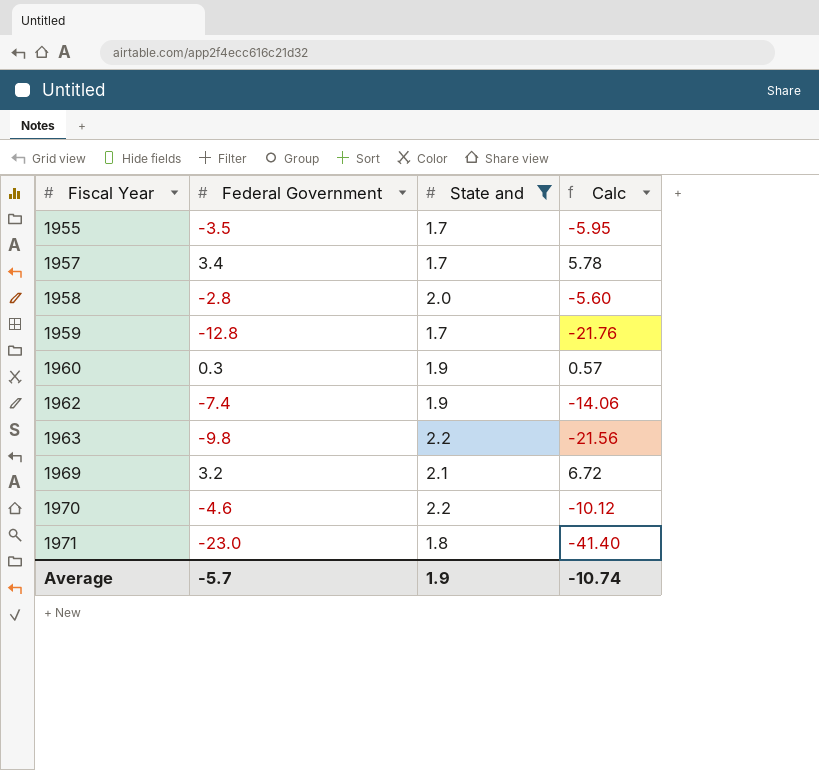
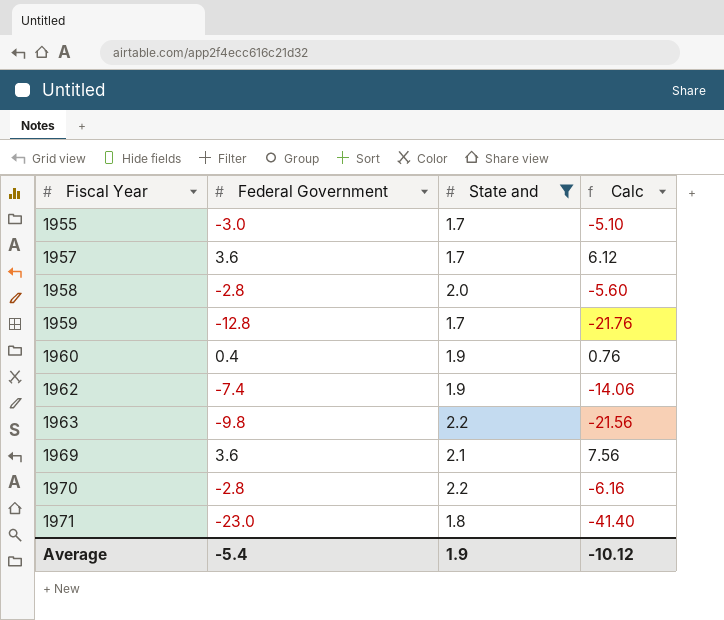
1955 | Federal Government: -3.5 -> -3.0
1955 | Calc: -5.95 -> -5.10
1957 | Federal Government: 3.4 -> 3.6
1957 | Calc: 5.78 -> 6.12
1960 | Federal Government: 0.3 -> 0.4
1960 | Calc: 0.57 -> 0.76
1969 | Federal Government: 3.2 -> 3.6
1969 | Calc: 6.72 -> 7.56
1970 | Federal Government: -4.6 -> -2.8
1970 | Calc: -10.12 -> -6.16
Average | Federal Government: -5.7 -> -5.4
Average | Calc: -10.74 -> -10.12

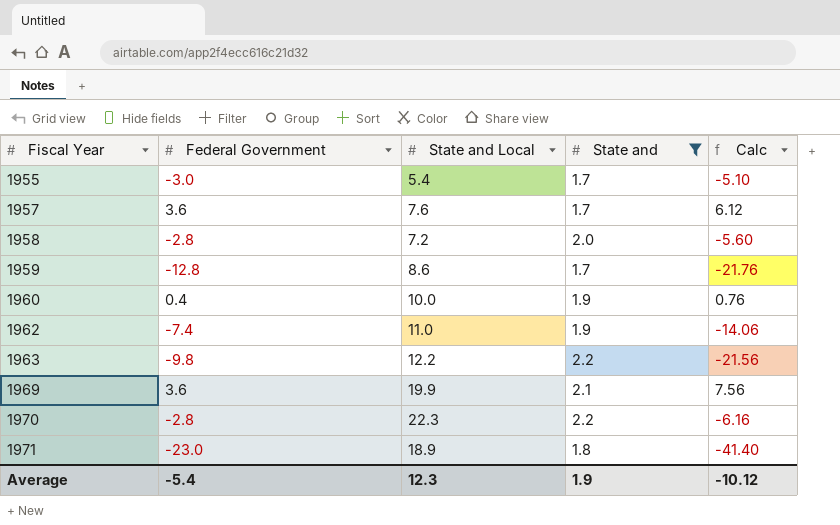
column State and Local | position: none -> 3

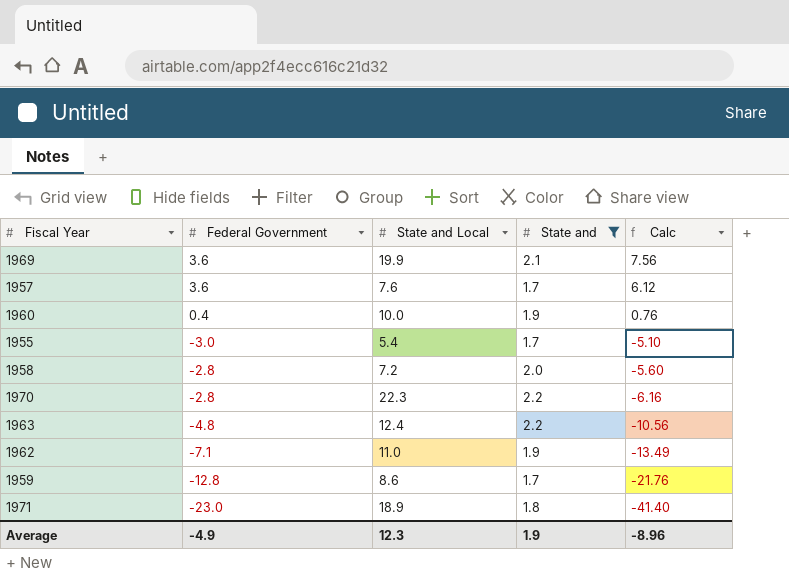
row order: Fiscal Year ascending -> Calc descending
1963 | Federal Government: -9.8 -> -4.8
1963 | State and Local: 12.2 -> 12.4
1963 | Calc: -21.56 -> -10.56
1962 | Federal Government: -7.4 -> -7.1
1962 | Calc: -14.06 -> -13.49
Average | Federal Government: -5.4 -> -4.9
Average | Calc: -10.12 -> -8.96

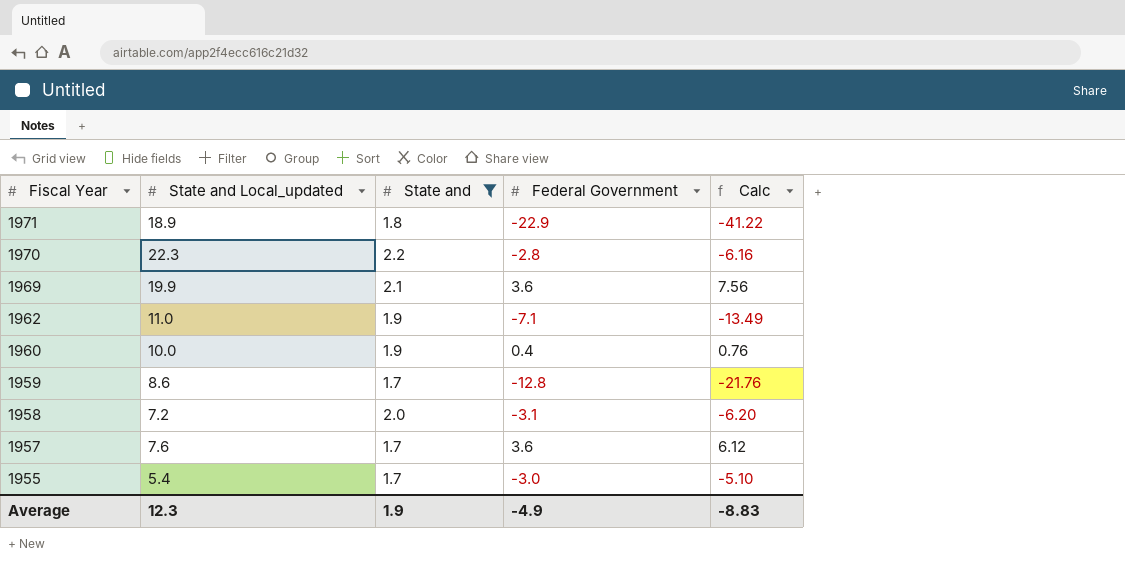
row order: Calc descending -> Fiscal Year descending
column name: State and Local -> State and Local_updated
column Federal Government | position: 2 -> 4
row 1963: -4.8 | 12.4 | 2.2 | -10.56 -> none
1971 | Federal Government: -23.0 -> -22.9
1971 | Calc: -41.40 -> -41.22
1958 | Federal Government: -2.8 -> -3.1
1958 | Calc: -5.60 -> -6.20
Average | Calc: -8.96 -> -8.83

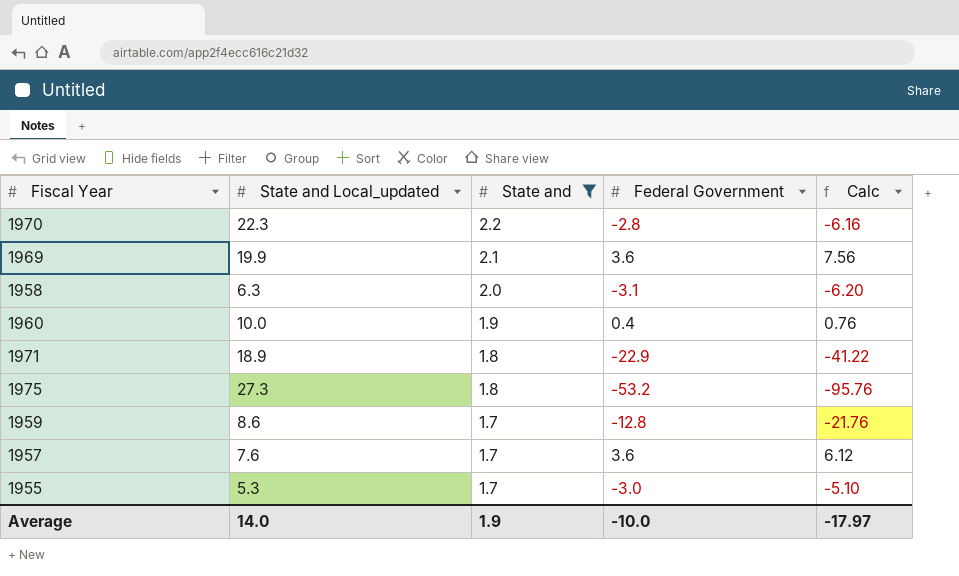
row order: Fiscal Year descending -> State and descending
row 1962: 11.0 | 1.9 | -7.1 | -13.49 -> none
1958 | State and Local_updated: 7.2 -> 6.3
row 1975: none -> 27.3 | 1.8 | -53.2 | -95.76
1955 | State and Local_updated: 5.4 -> 5.3
Average | State and Local_updated: 12.3 -> 14.0
Average | Federal Government: -4.9 -> -10.0
Average | Calc: -8.83 -> -17.97

